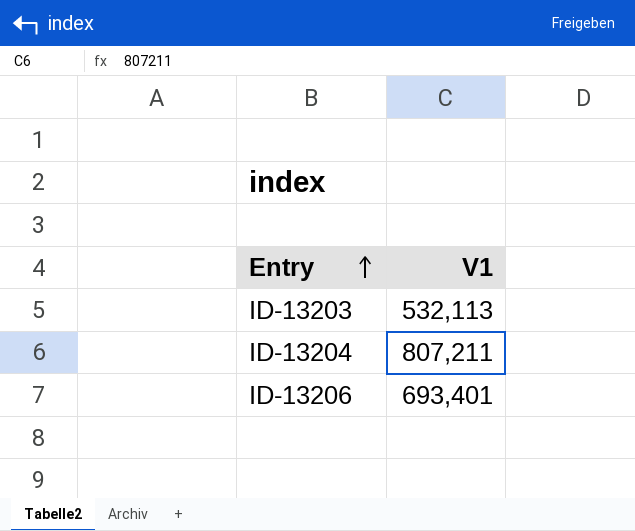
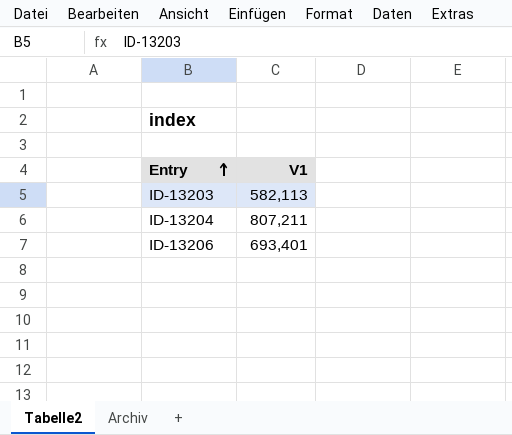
ID-13203 | V1: 532,113 -> 582,113

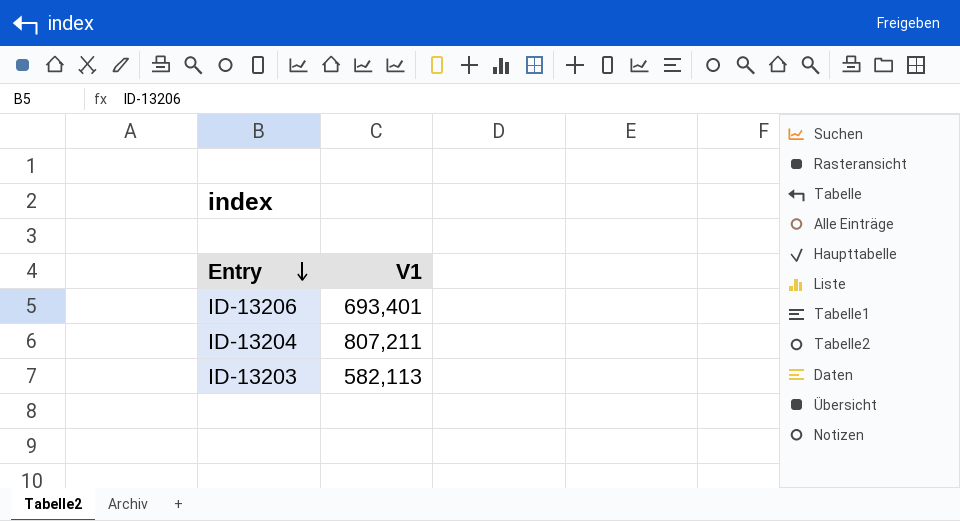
row order: Entry ascending -> Entry descending

